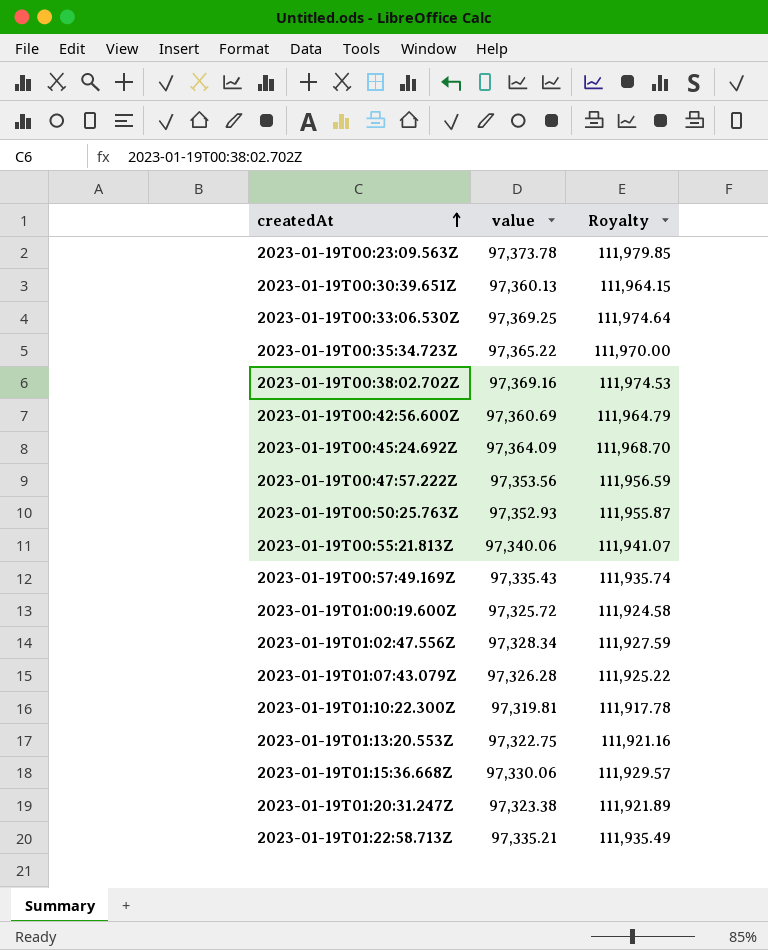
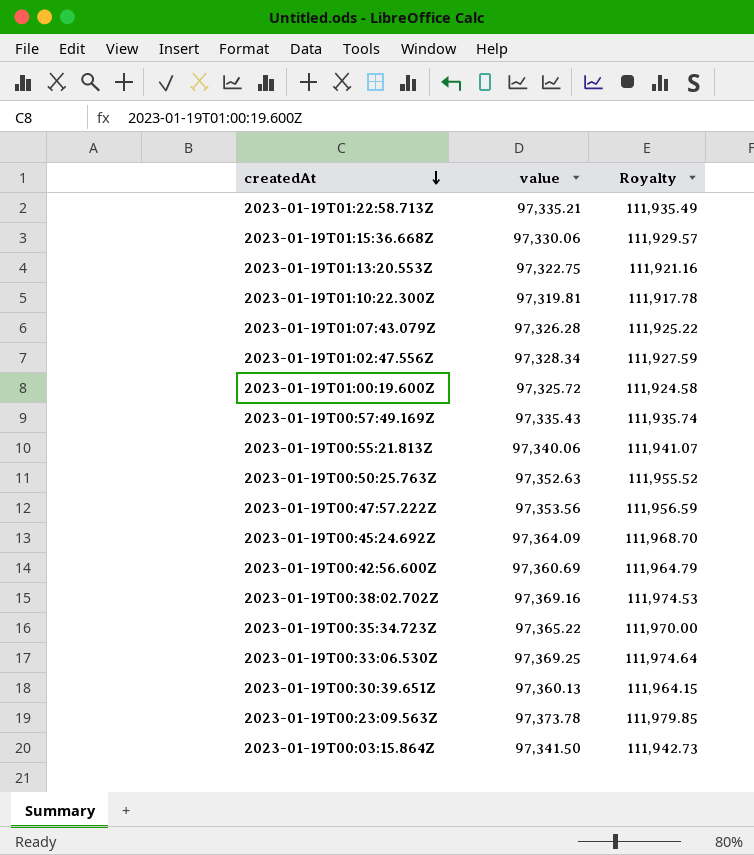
row order: createdAt ascending -> createdAt descending
row 2023-01-19T01:20:31.247Z: 97,323.38 | 111,921.89 -> none
2023-01-19T00:50:25.763Z | value: 97,352.93 -> 97,352.63
2023-01-19T00:50:25.763Z | Royalty: 111,955.87 -> 111,955.52
row 2023-01-19T00:03:15.864Z: none -> 97,341.50 | 111,942.73

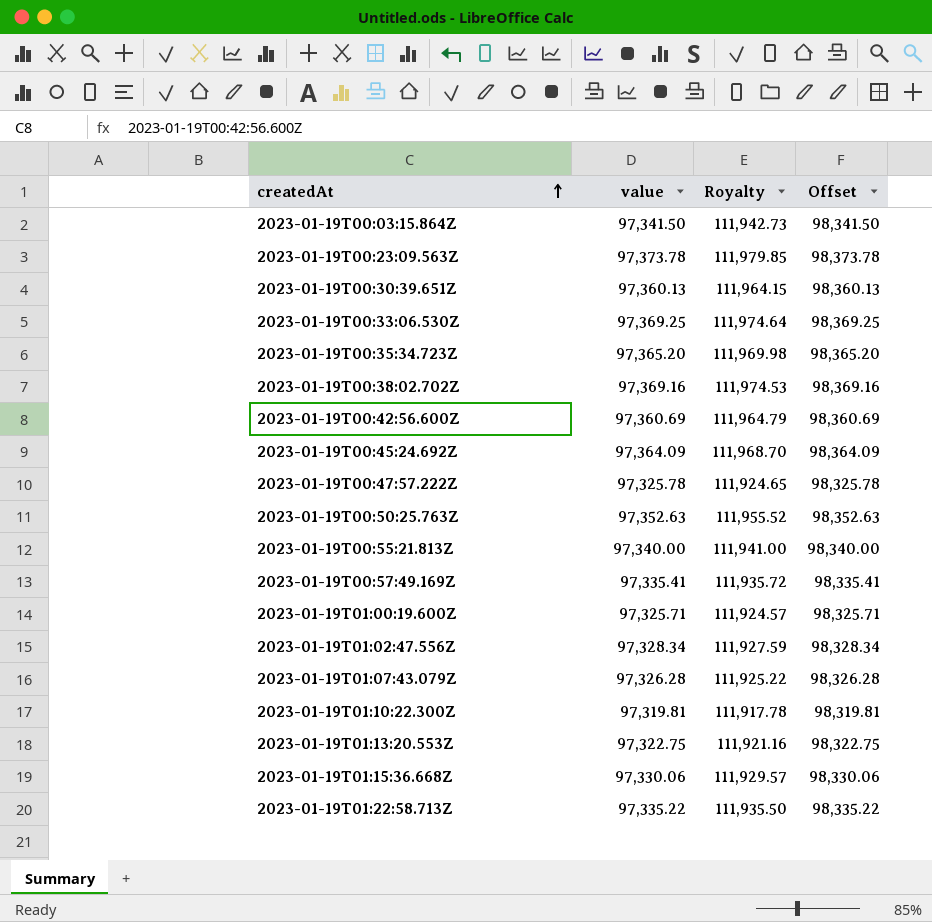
row order: createdAt descending -> createdAt ascending
column Offset | formula: none -> [value] + 1000
2023-01-19T00:35:34.723Z | value: 97,365.22 -> 97,365.20
2023-01-19T00:35:34.723Z | Royalty: 111,970.00 -> 111,969.98
2023-01-19T00:47:57.222Z | value: 97,353.56 -> 97,325.78
2023-01-19T00:47:57.222Z | Royalty: 111,956.59 -> 111,924.65
2023-01-19T00:55:21.813Z | value: 97,340.06 -> 97,340.00
2023-01-19T00:55:21.813Z | Royalty: 111,941.07 -> 111,941.00
2023-01-19T00:57:49.169Z | value: 97,335.43 -> 97,335.41
2023-01-19T00:57:49.169Z | Royalty: 111,935.74 -> 111,935.72
2023-01-19T01:00:19.600Z | value: 97,325.72 -> 97,325.71
2023-01-19T01:00:19.600Z | Royalty: 111,924.58 -> 111,924.57
2023-01-19T01:22:58.713Z | value: 97,335.21 -> 97,335.22
2023-01-19T01:22:58.713Z | Royalty: 111,935.49 -> 111,935.50

